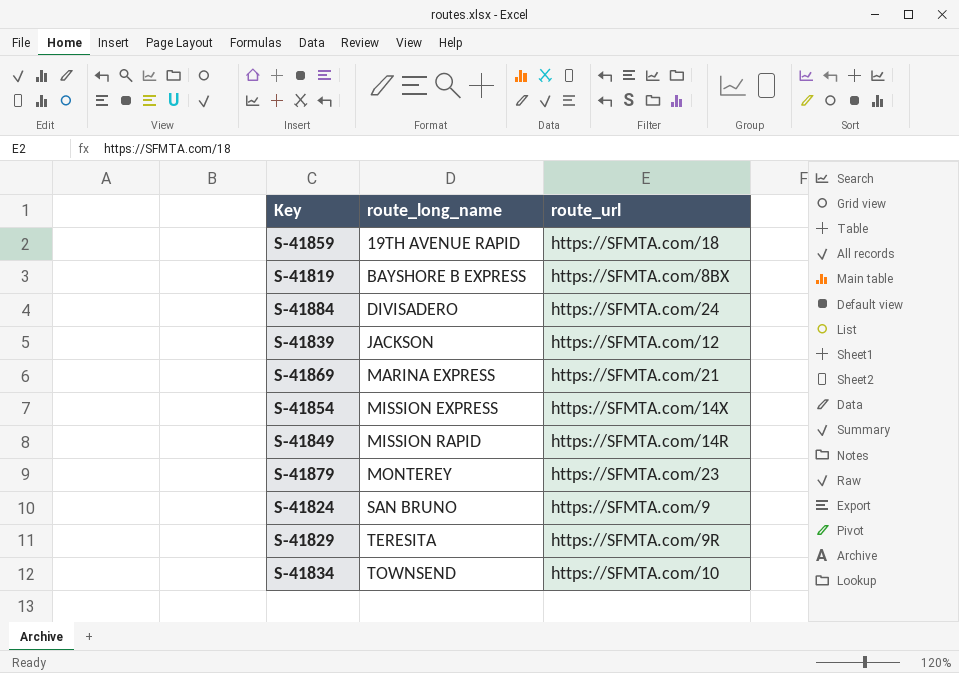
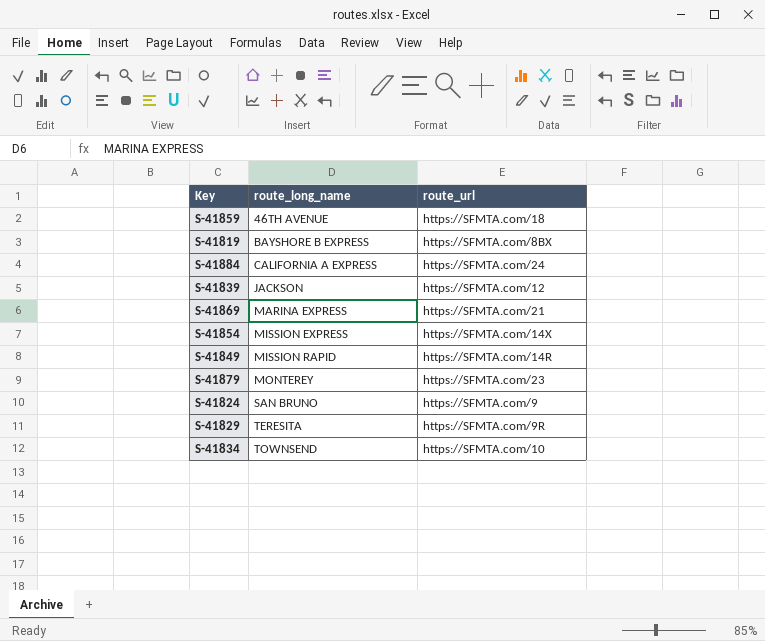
S-41859 | route_long_name: 19TH AVENUE RAPID -> 46TH AVENUE
S-41884 | route_long_name: DIVISADERO -> CALIFORNIA A EXPRESS

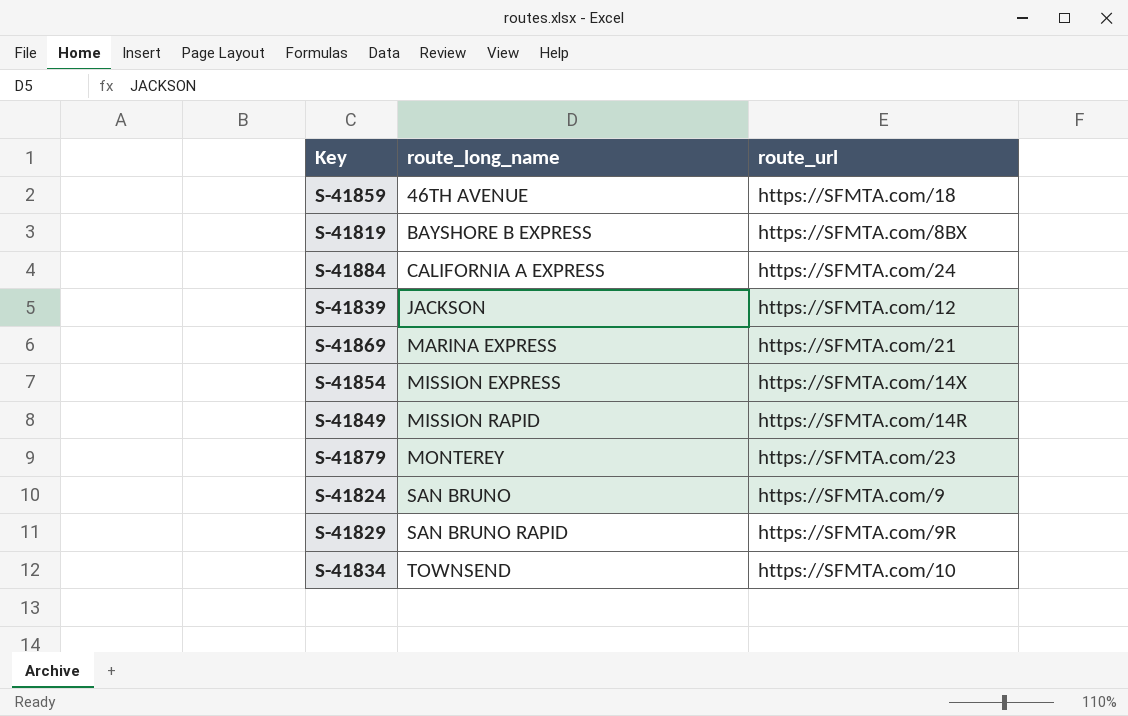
S-41829 | route_long_name: TERESITA -> SAN BRUNO RAPID

